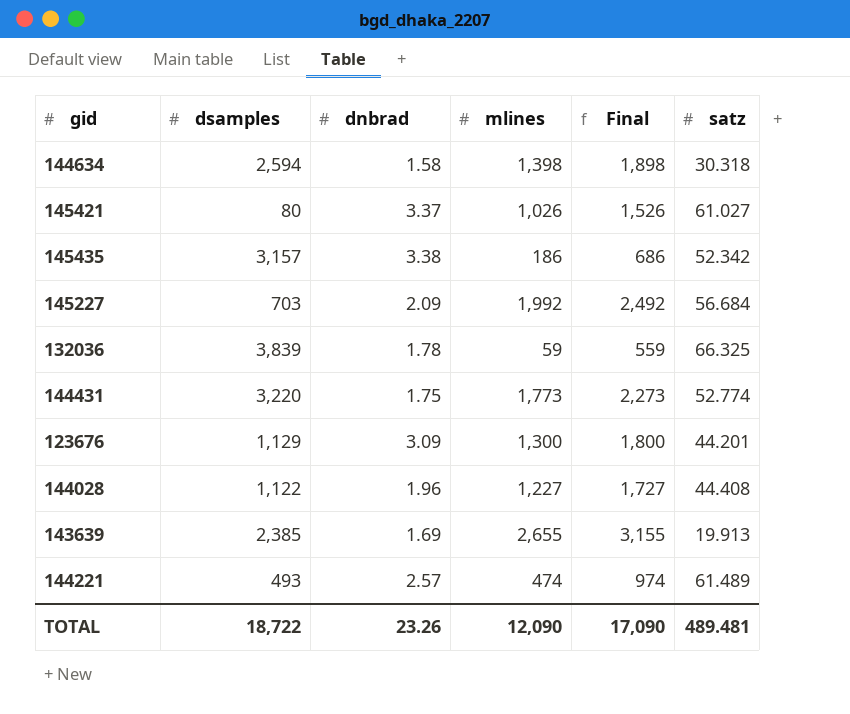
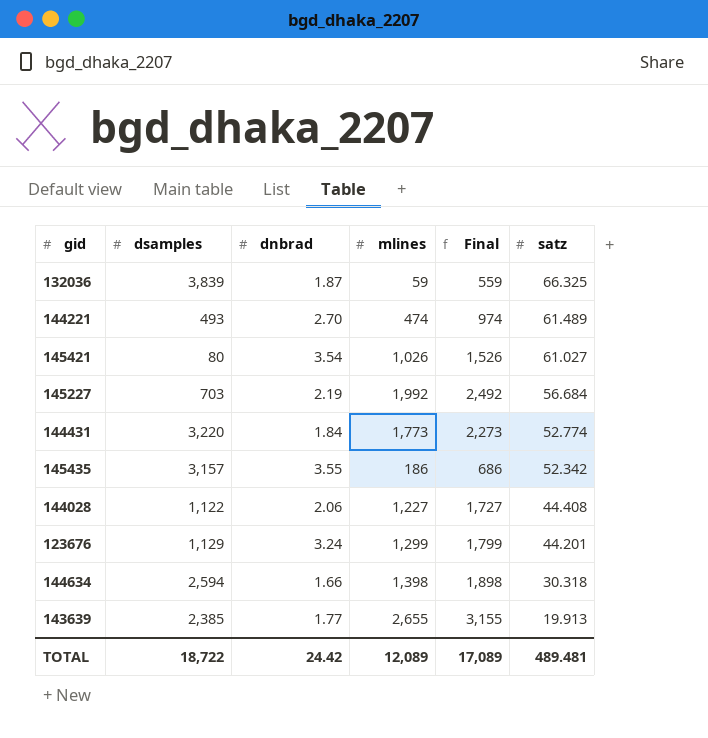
row order: none -> satz descending
132036 | dnbrad: 1.78 -> 1.87
144221 | dnbrad: 2.57 -> 2.70
145421 | dnbrad: 3.37 -> 3.54
145227 | dnbrad: 2.09 -> 2.19
144431 | dnbrad: 1.75 -> 1.84
145435 | dnbrad: 3.38 -> 3.55
144028 | dnbrad: 1.96 -> 2.06
123676 | dnbrad: 3.09 -> 3.24
123676 | mlines: 1,300 -> 1,299
123676 | Final: 1,800 -> 1,799
144634 | dnbrad: 1.58 -> 1.66
143639 | dnbrad: 1.69 -> 1.77
TOTAL | dnbrad: 23.26 -> 24.42
TOTAL | mlines: 12,090 -> 12,089
TOTAL | Final: 17,090 -> 17,089

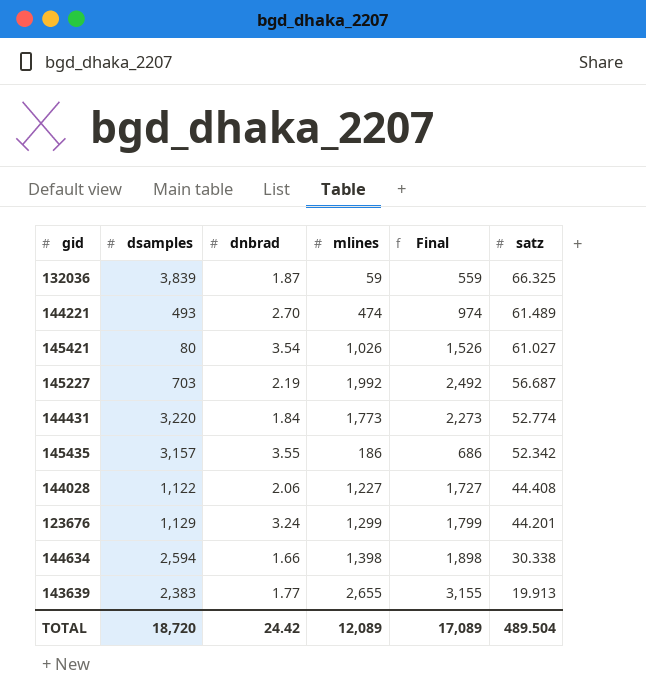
145227 | satz: 56.684 -> 56.687
144634 | satz: 30.318 -> 30.338
143639 | dsamples: 2,385 -> 2,383
TOTAL | dsamples: 18,722 -> 18,720
TOTAL | satz: 489.481 -> 489.504

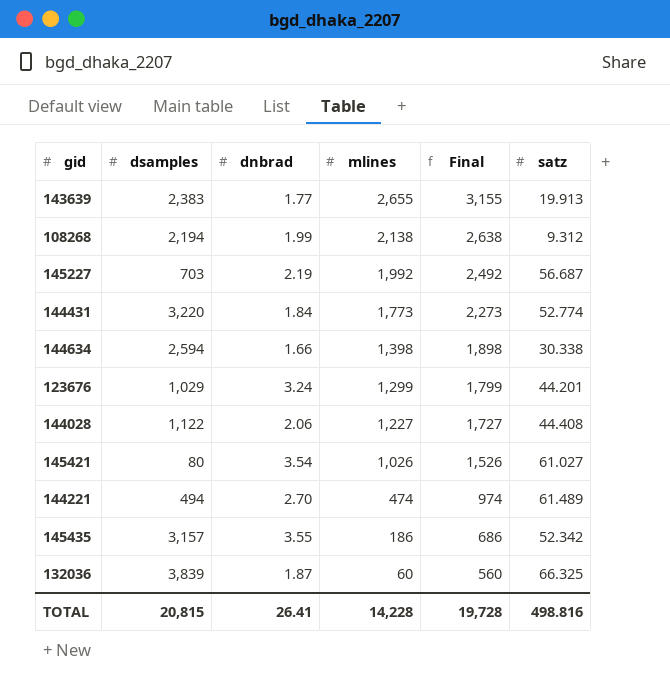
row order: satz descending -> mlines descending
row 108268: none -> 2,194 | 1.99 | 2,138 | 2,638 | 9.312
123676 | dsamples: 1,129 -> 1,029
144221 | dsamples: 493 -> 494
132036 | mlines: 59 -> 60
132036 | Final: 559 -> 560
TOTAL | dsamples: 18,720 -> 20,815
TOTAL | dnbrad: 24.42 -> 26.41
TOTAL | mlines: 12,089 -> 14,228
TOTAL | Final: 17,089 -> 19,728
TOTAL | satz: 489.504 -> 498.816

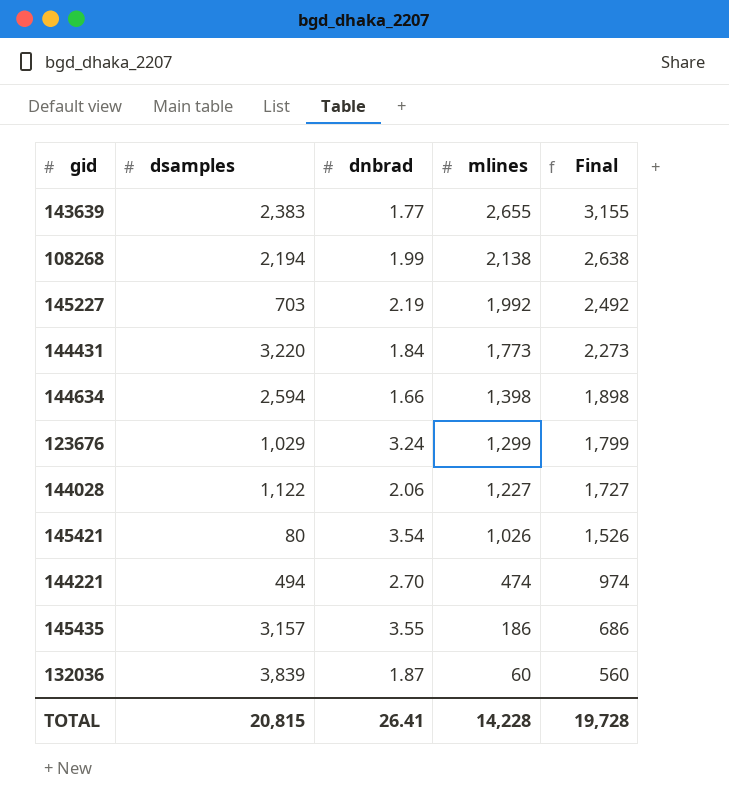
column satz | position: 6 -> none

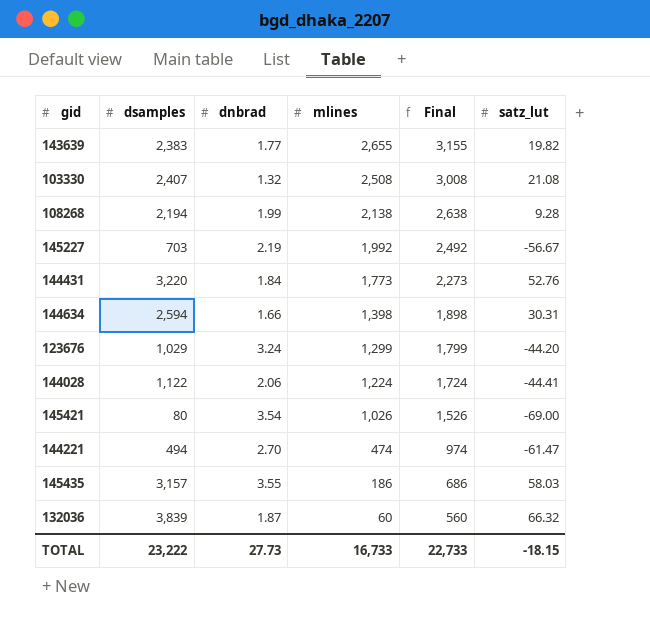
column satz_lut | position: none -> 6
row 103330: none -> 2,407 | 1.32 | 2,508 | 3,008 | 21.08
144028 | mlines: 1,227 -> 1,224
144028 | Final: 1,727 -> 1,724
TOTAL | dsamples: 20,815 -> 23,222
TOTAL | dnbrad: 26.41 -> 27.73
TOTAL | mlines: 14,228 -> 16,733
TOTAL | Final: 19,728 -> 22,733

